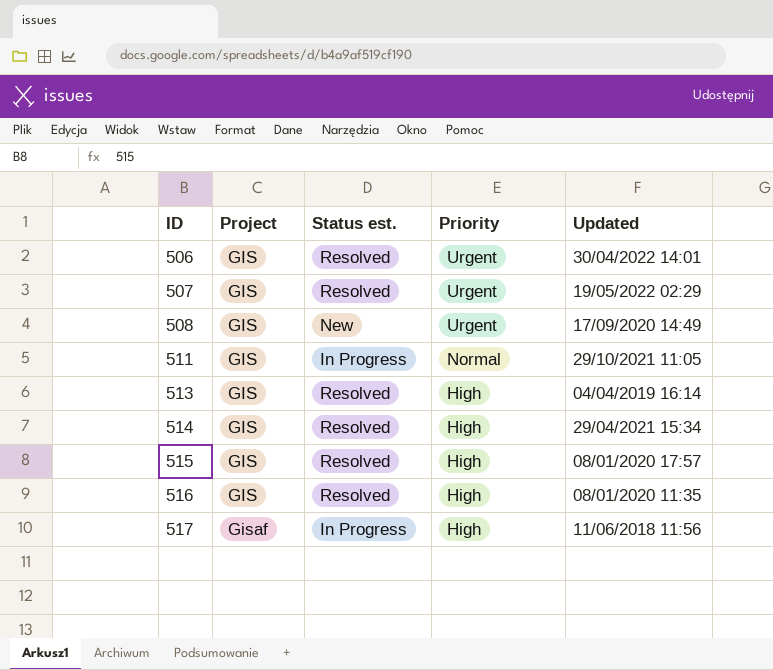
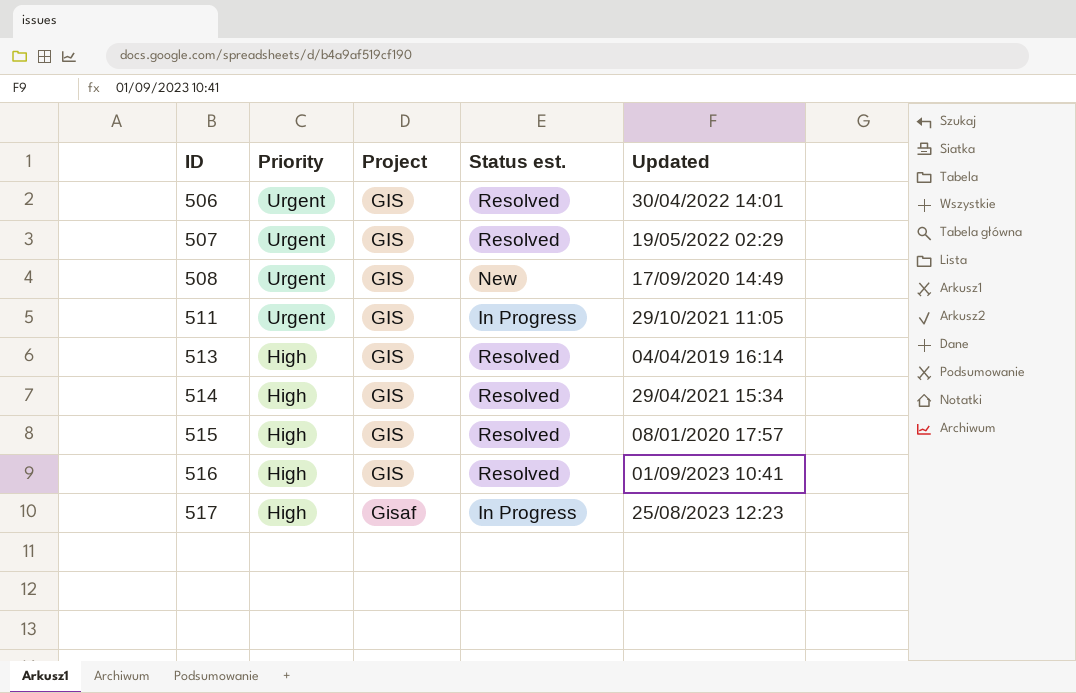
column Priority | position: 4 -> 2
511 | Priority: Normal -> Urgent
516 | Updated: 08/01/2020 11:35 -> 01/09/2023 10:41
517 | Updated: 11/06/2018 11:56 -> 25/08/2023 12:23

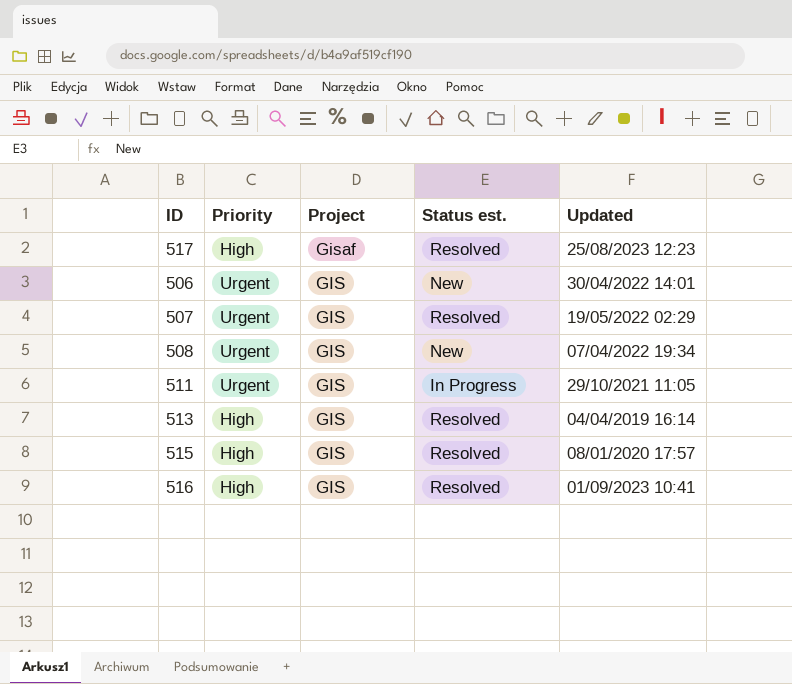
row order: ID ascending -> Project descending
row 514: High | GIS | Resolved | 29/04/2021 15:34 -> none
517 | Status est.: In Progress -> Resolved
506 | Status est.: Resolved -> New
508 | Updated: 17/09/2020 14:49 -> 07/04/2022 19:34

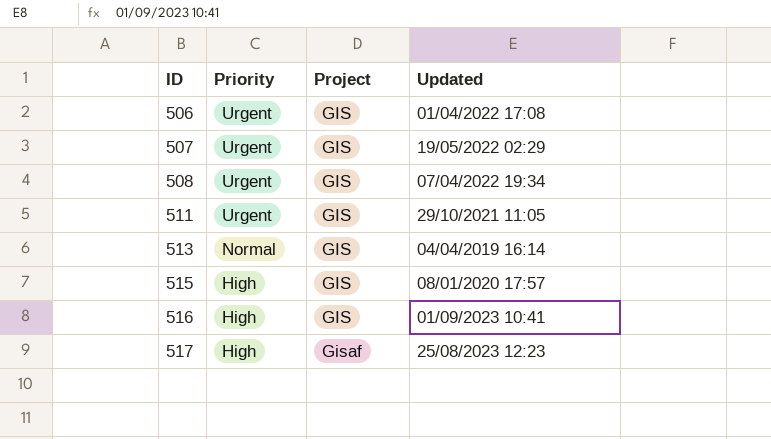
row order: Project descending -> ID ascending
column Status est. | position: 4 -> none
506 | Updated: 30/04/2022 14:01 -> 01/04/2022 17:08
513 | Priority: High -> Normal

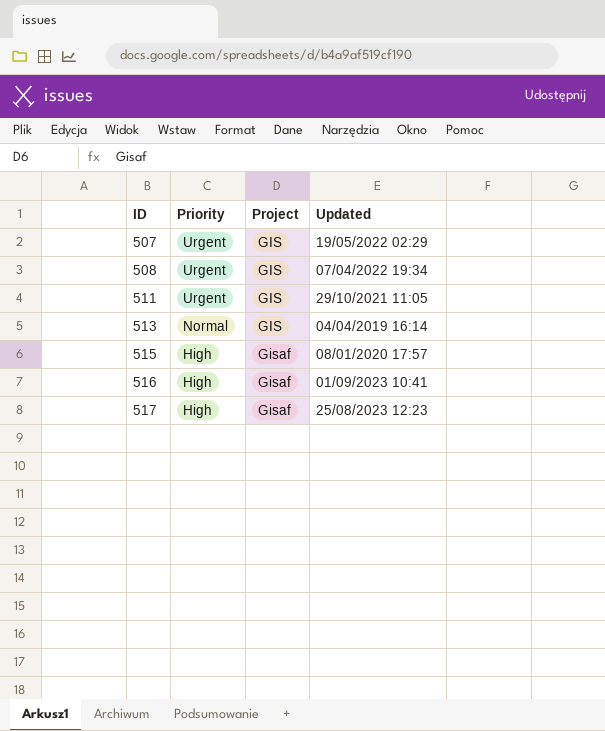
row 506: Urgent | GIS | 01/04/2022 17:08 -> none
515 | Project: GIS -> Gisaf
516 | Project: GIS -> Gisaf

